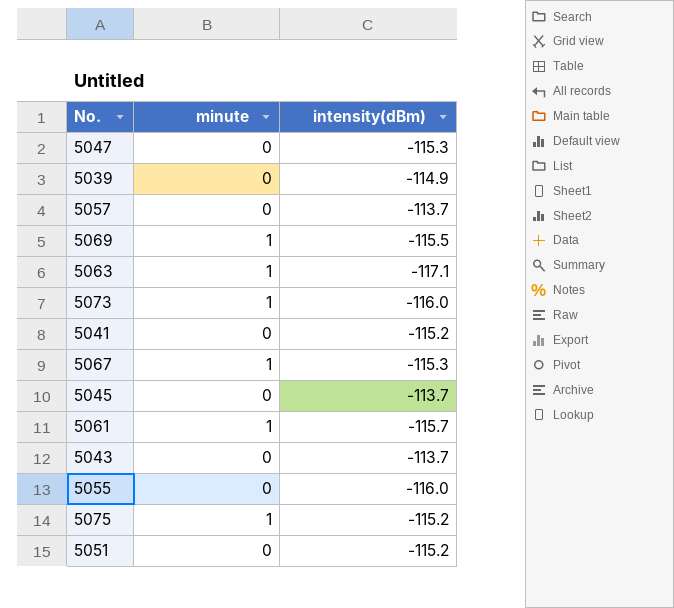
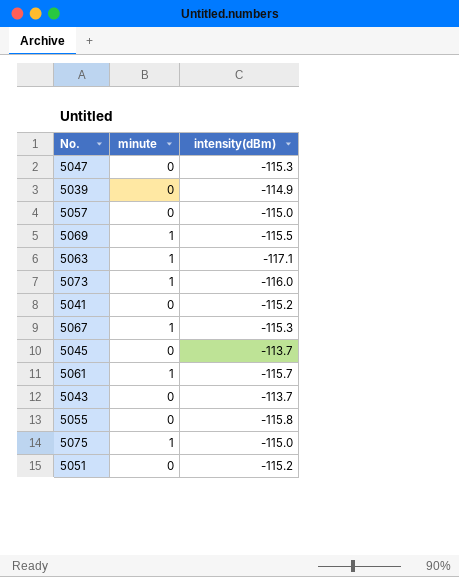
5057 | intensity(dBm): -113.7 -> -115.0
5055 | intensity(dBm): -116.0 -> -115.8
5075 | intensity(dBm): -115.2 -> -115.0

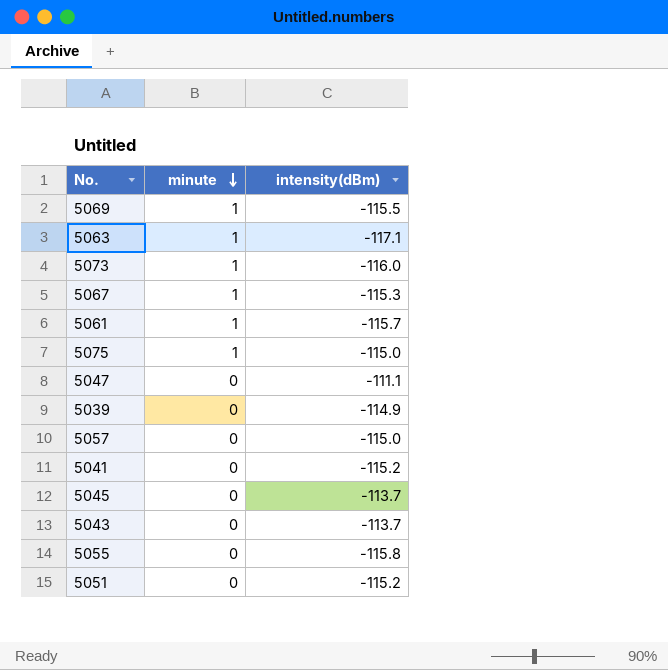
row order: none -> minute descending
5047 | intensity(dBm): -115.3 -> -111.1

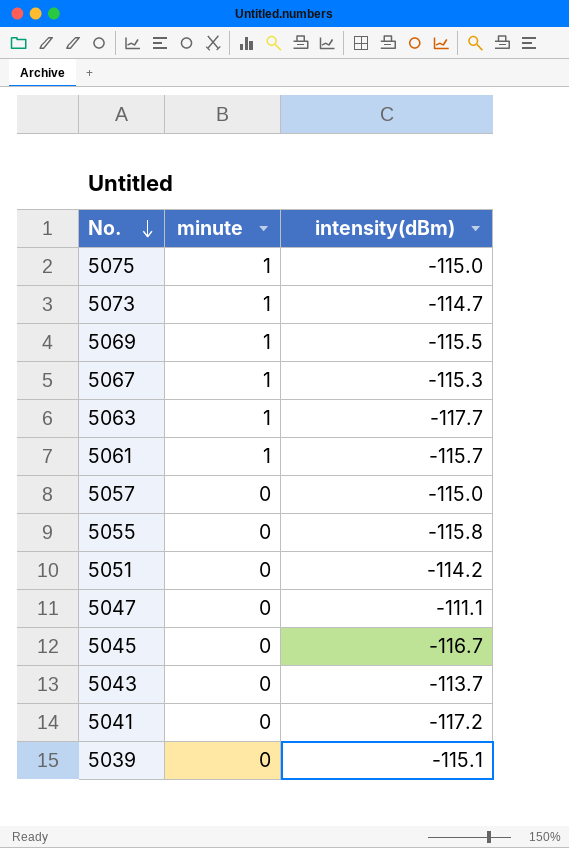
row order: minute descending -> No. descending
5073 | intensity(dBm): -116.0 -> -114.7
5063 | intensity(dBm): -117.1 -> -117.7
5051 | intensity(dBm): -115.2 -> -114.2
5045 | intensity(dBm): -113.7 -> -116.7
5041 | intensity(dBm): -115.2 -> -117.2
5039 | intensity(dBm): -114.9 -> -115.1

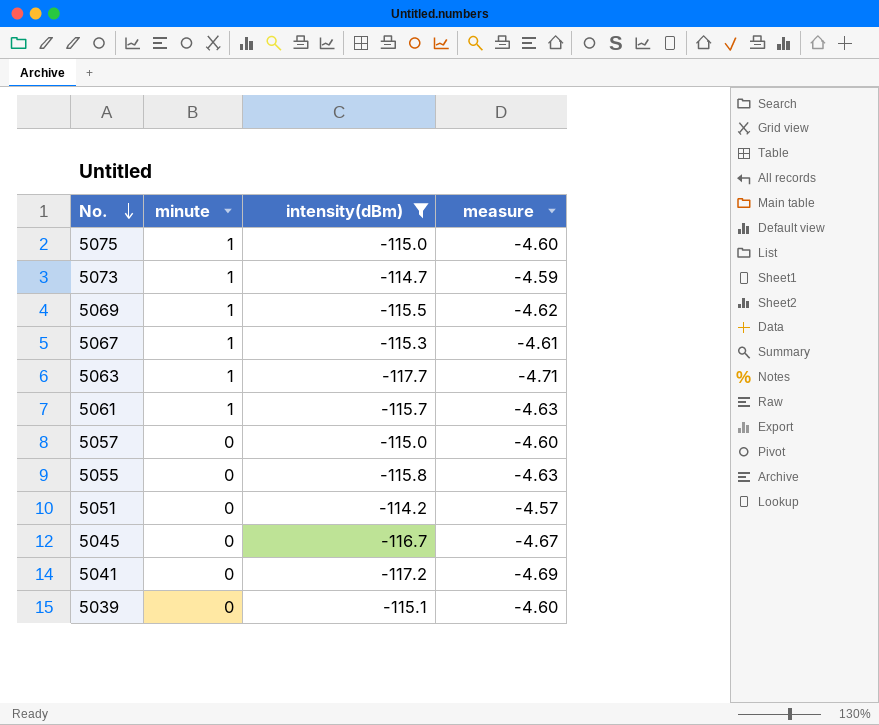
filter: none -> intensity(dBm) <= -114.2
column measure | formula: none -> [intensity(dBm)] * 0.04

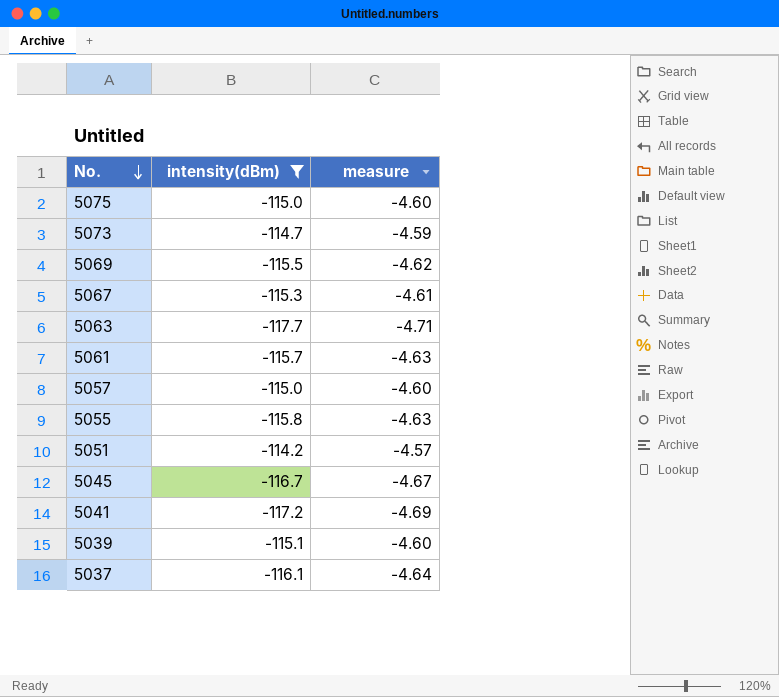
column minute | position: 2 -> none
row 5037: none -> -116.1 | -4.64

